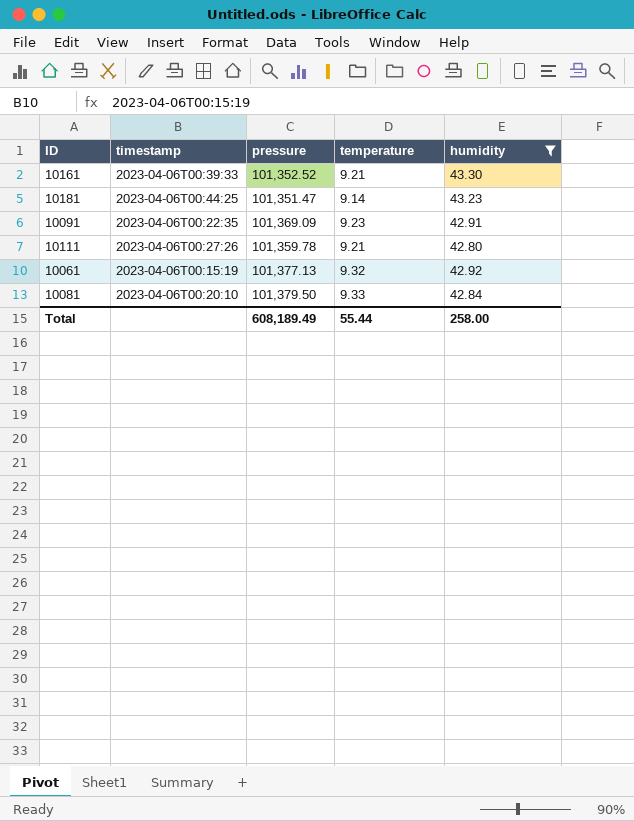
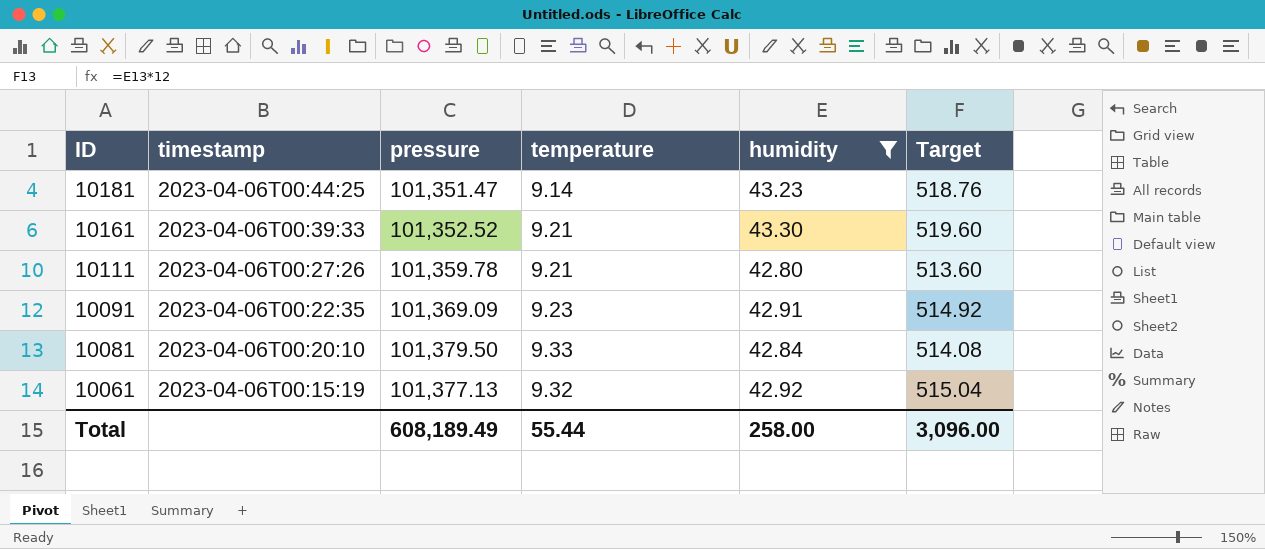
row order: none -> ID descending
column Target | formula: none -> [humidity] * 12

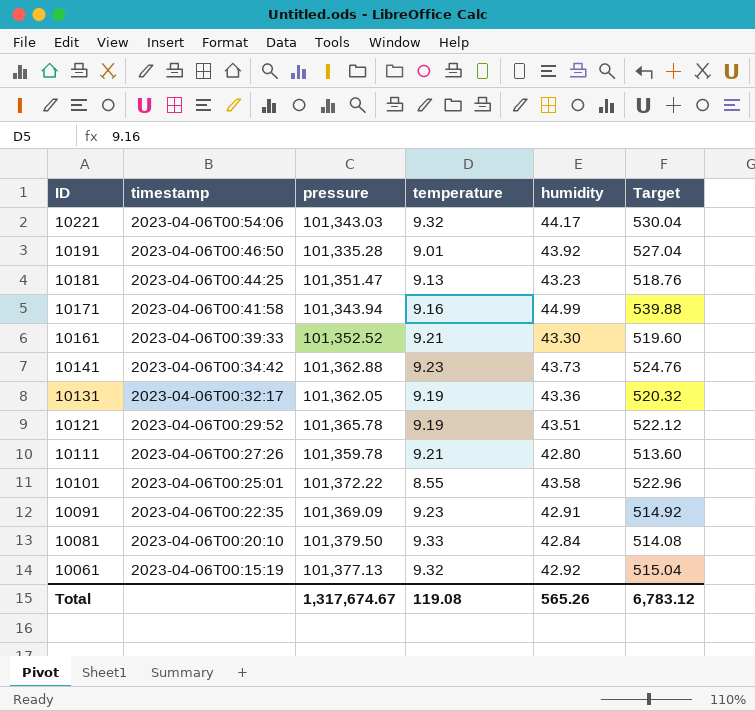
filter: humidity <= 43.30 -> none
10181 | temperature: 9.14 -> 9.13
Total | pressure: 608,189.49 -> 1,317,674.67
Total | temperature: 55.44 -> 119.08
Total | humidity: 258.00 -> 565.26
Total | Target: 3,096.00 -> 6,783.12

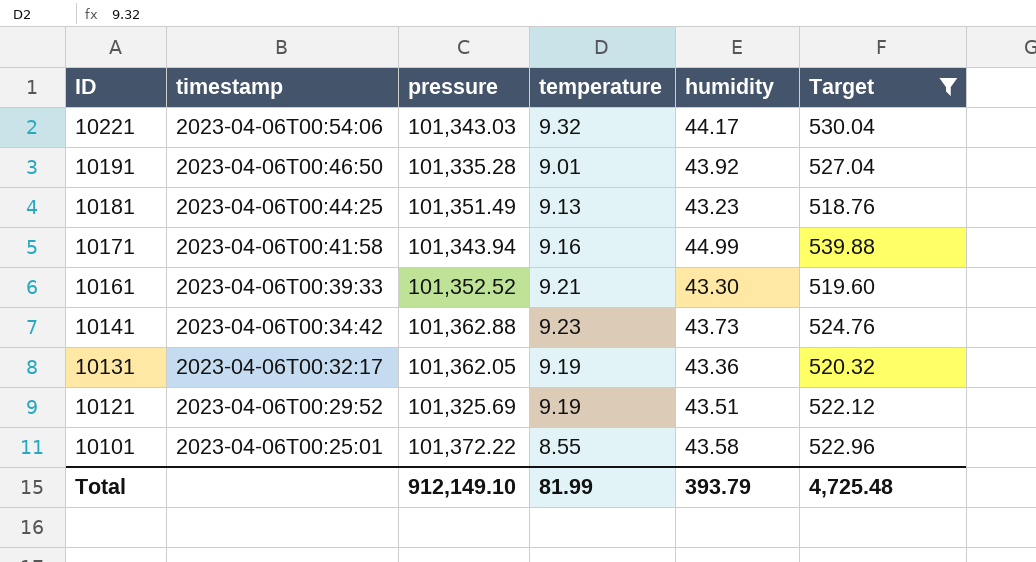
filter: none -> Target >= 518.76
10181 | pressure: 101,351.47 -> 101,351.49
10121 | pressure: 101,365.78 -> 101,325.69
Total | pressure: 1,317,674.67 -> 912,149.10
Total | temperature: 119.08 -> 81.99
Total | humidity: 565.26 -> 393.79
Total | Target: 6,783.12 -> 4,725.48

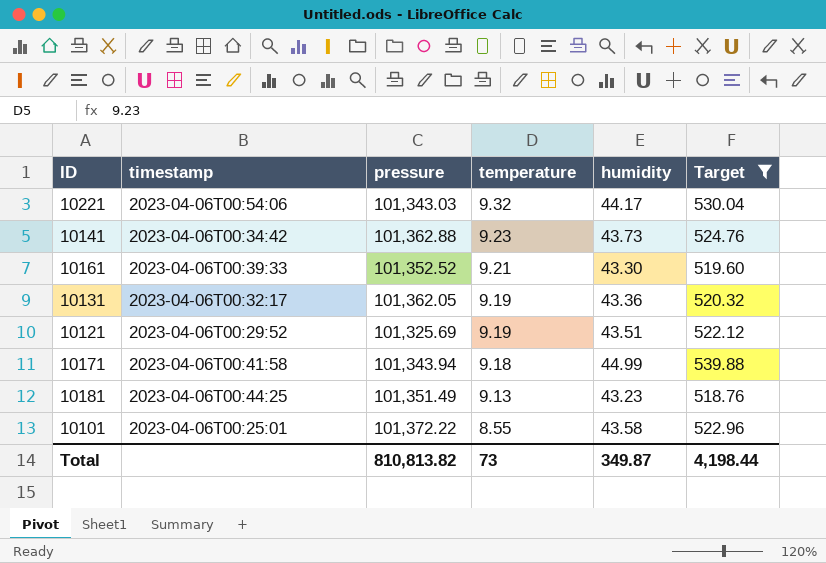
row order: ID descending -> temperature descending
row 10191: 2023-04-06T00:46:50 | 101,335.28 | 9.01 | 43.92 | 527.04 -> none
10171 | temperature: 9.16 -> 9.18
Total | pressure: 912,149.10 -> 810,813.82
Total | temperature: 81.99 -> 73
Total | humidity: 393.79 -> 349.87
Total | Target: 4,725.48 -> 4,198.44

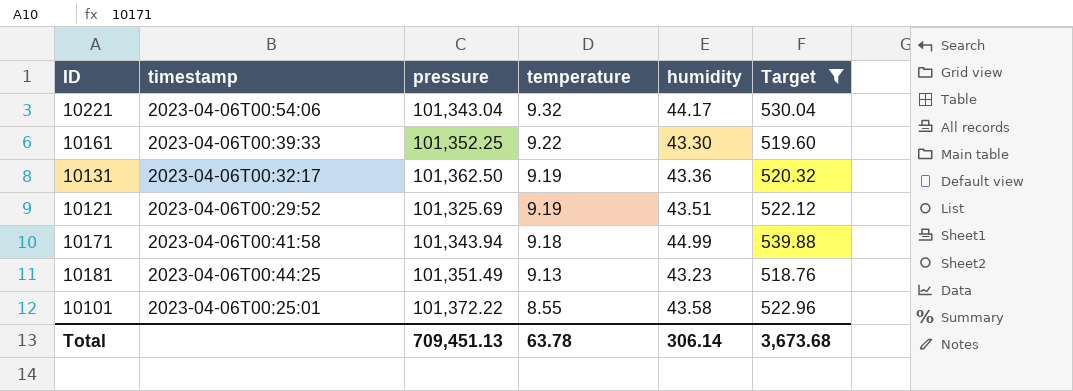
row 10141: 2023-04-06T00:34:42 | 101,362.88 | 9.23 | 43.73 | 524.76 -> none
10221 | pressure: 101,343.03 -> 101,343.04
10161 | pressure: 101,352.52 -> 101,352.25
10161 | temperature: 9.21 -> 9.22
10131 | pressure: 101,362.05 -> 101,362.50
Total | pressure: 810,813.82 -> 709,451.13
Total | temperature: 73 -> 63.78
Total | humidity: 349.87 -> 306.14
Total | Target: 4,198.44 -> 3,673.68

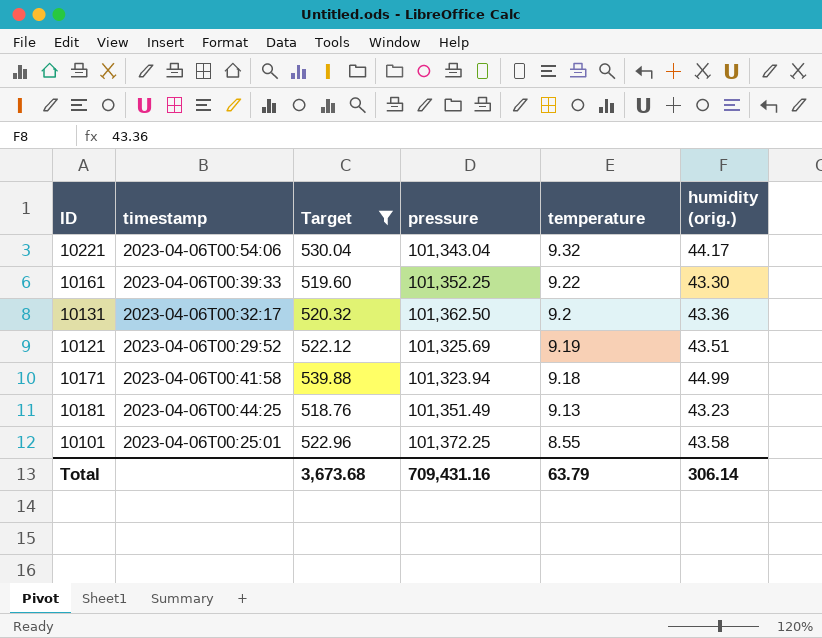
column Target | position: 6 -> 3
column name: humidity -> humidity (orig.)
10131 | temperature: 9.19 -> 9.2
10171 | pressure: 101,343.94 -> 101,323.94
10101 | pressure: 101,372.22 -> 101,372.25
Total | pressure: 709,451.13 -> 709,431.16
Total | temperature: 63.78 -> 63.79

